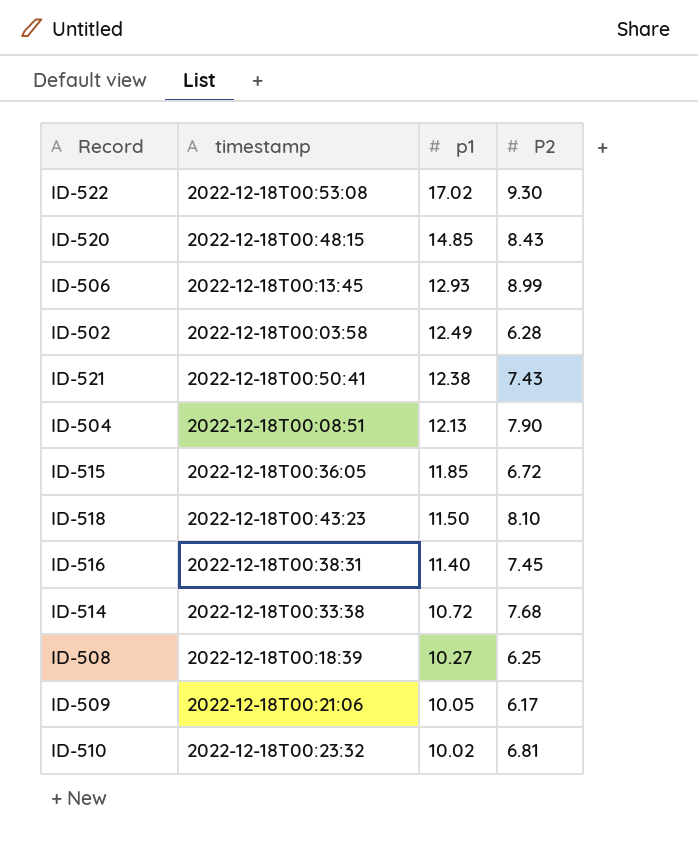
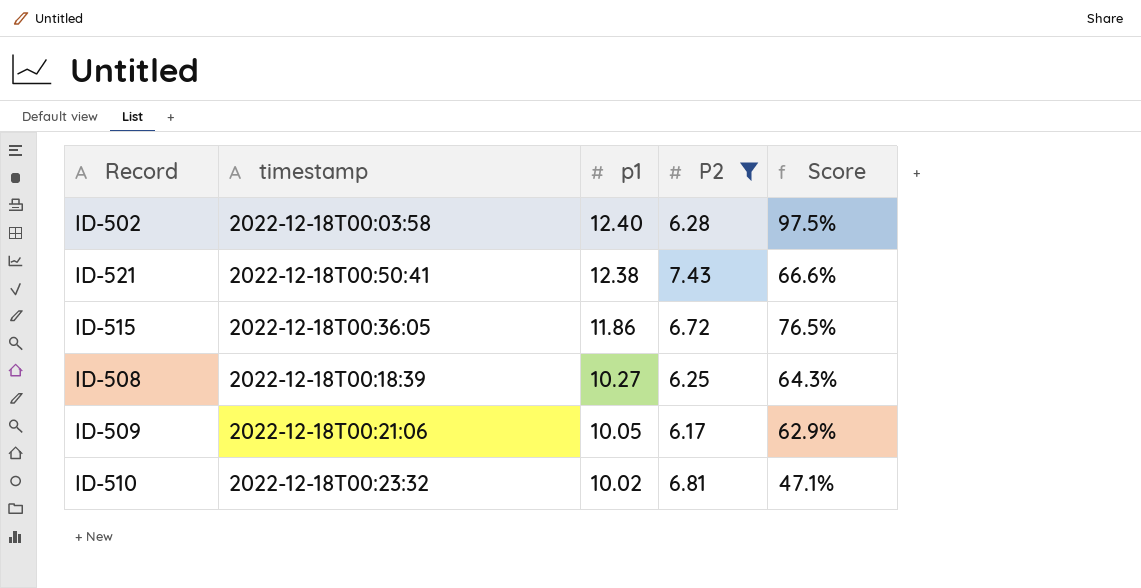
filter: none -> P2 <= 7.43
column Score | formula: none -> ([p1] - [P2]) / [P2]
ID-502 | p1: 12.49 -> 12.40
ID-515 | p1: 11.85 -> 11.86

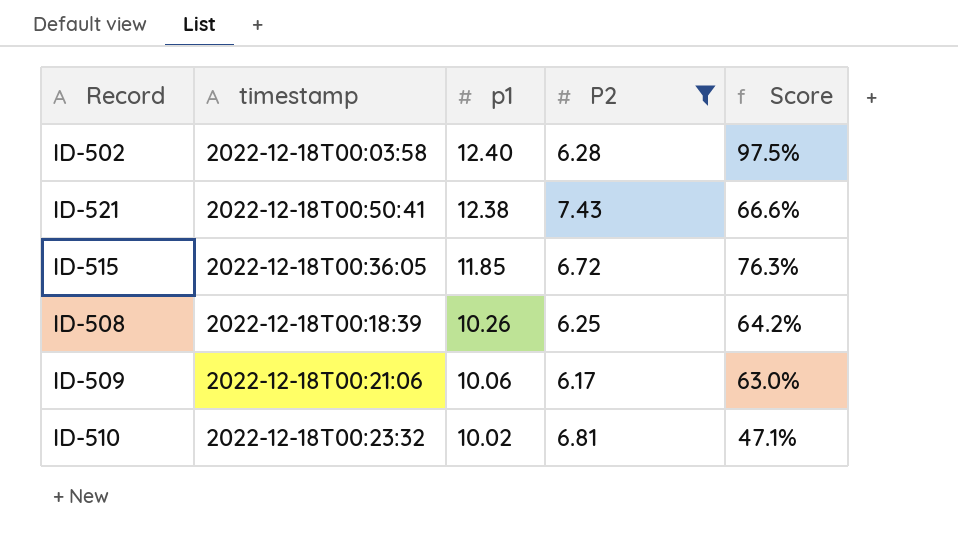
ID-515 | p1: 11.86 -> 11.85
ID-515 | Score: 76.5% -> 76.3%
ID-508 | p1: 10.27 -> 10.26
ID-508 | Score: 64.3% -> 64.2%
ID-509 | p1: 10.05 -> 10.06
ID-509 | Score: 62.9% -> 63.0%

